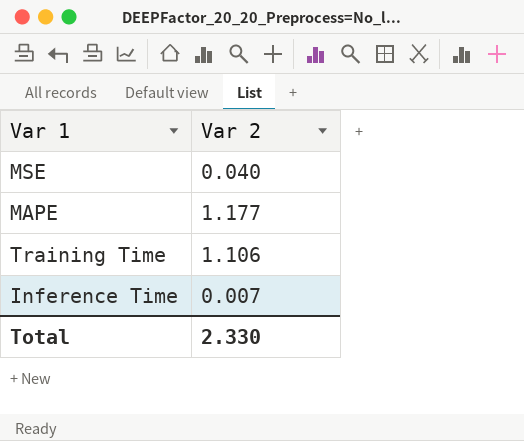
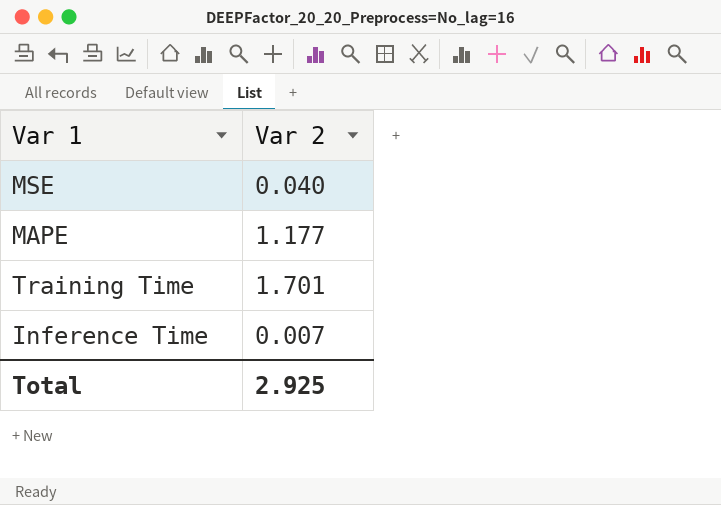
Training Time | Var 2: 1.106 -> 1.701
Total | Var 2: 2.330 -> 2.925

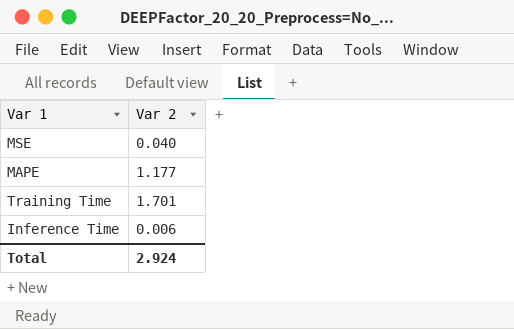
Inference Time | Var 2: 0.007 -> 0.006
Total | Var 2: 2.925 -> 2.924

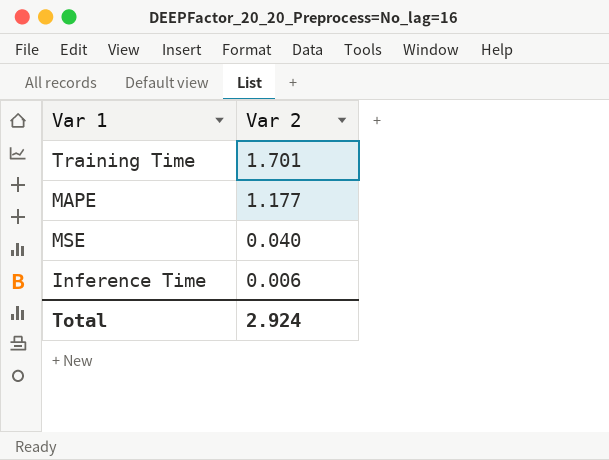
row order: none -> Var 2 descending

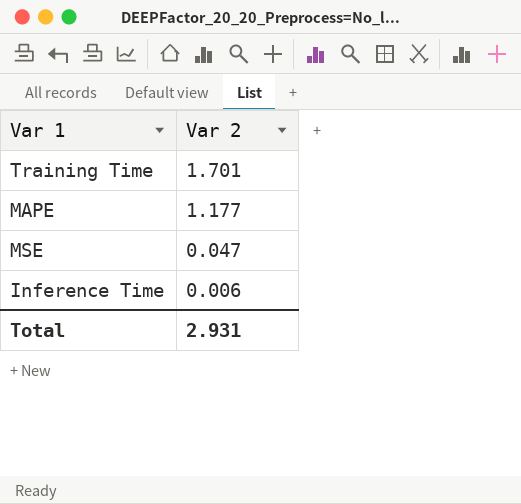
MSE | Var 2: 0.040 -> 0.047
Total | Var 2: 2.924 -> 2.931

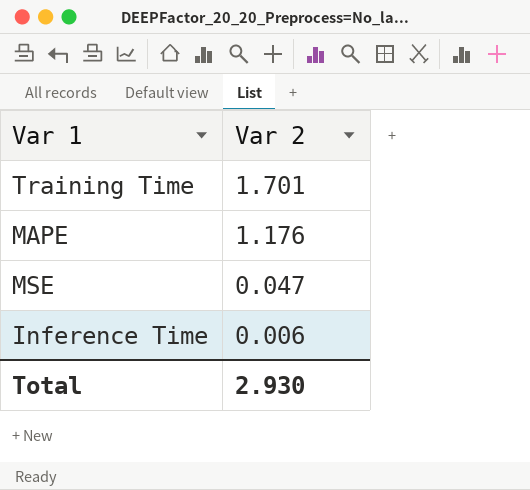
MAPE | Var 2: 1.177 -> 1.176
Total | Var 2: 2.931 -> 2.930

